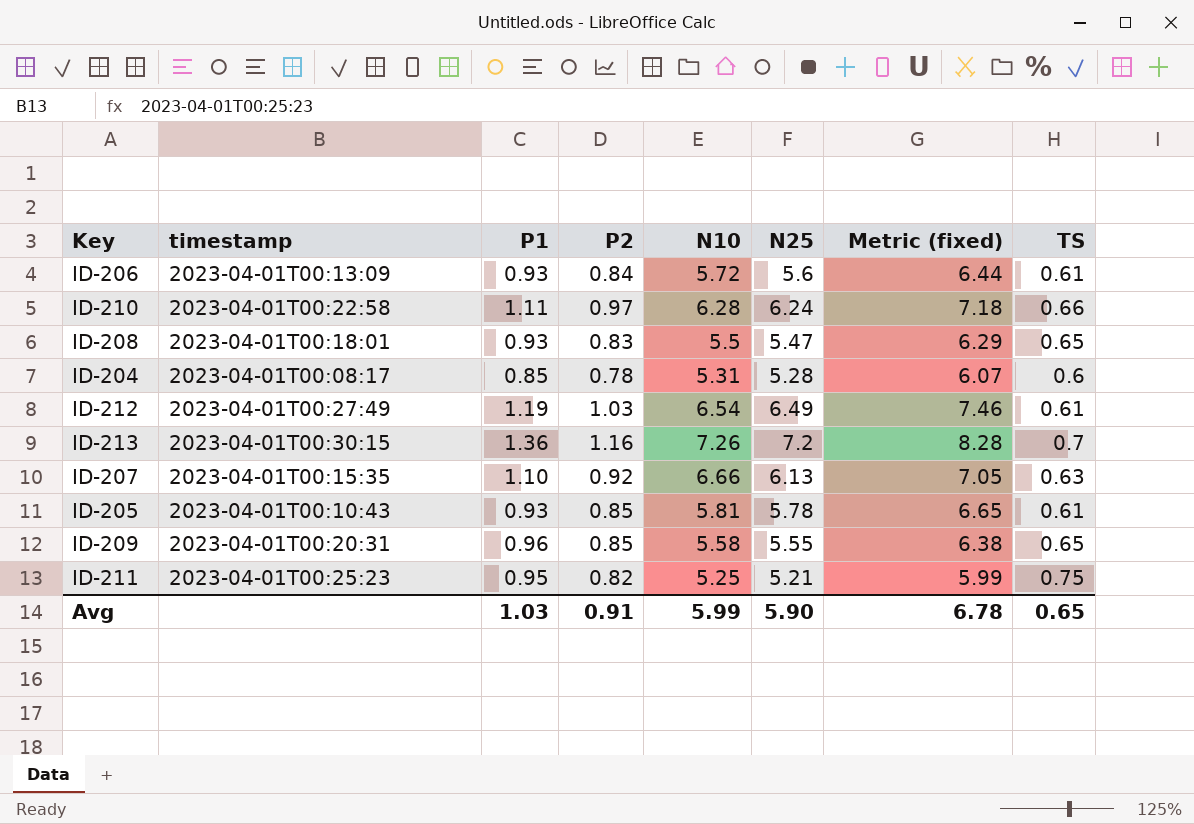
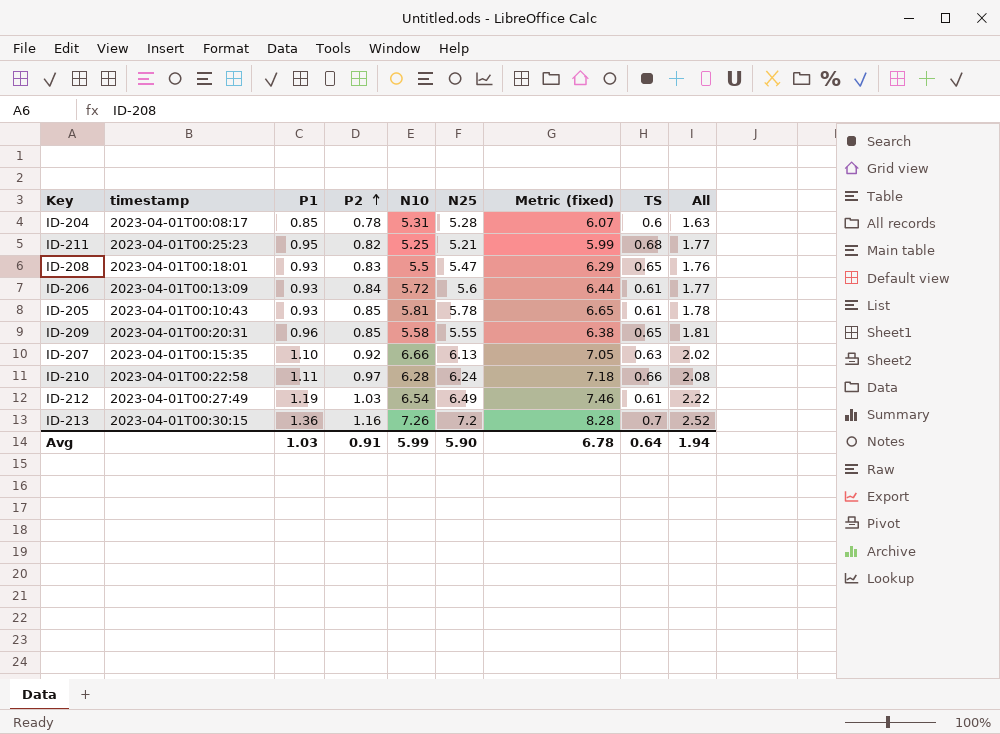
row order: none -> P2 ascending
column All | formula: none -> [P1] + [P2]
ID-211 | TS: 0.75 -> 0.68
Avg | TS: 0.65 -> 0.64

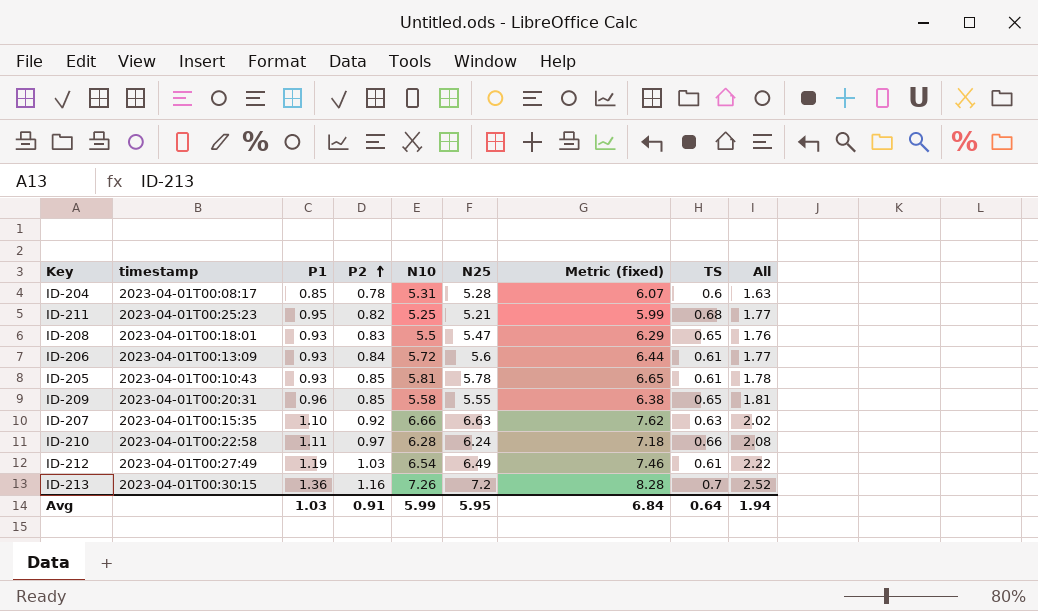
ID-207 | N25: 6.13 -> 6.63
ID-207 | Metric (fixed): 7.05 -> 7.62
Avg | N25: 5.90 -> 5.95
Avg | Metric (fixed): 6.78 -> 6.84

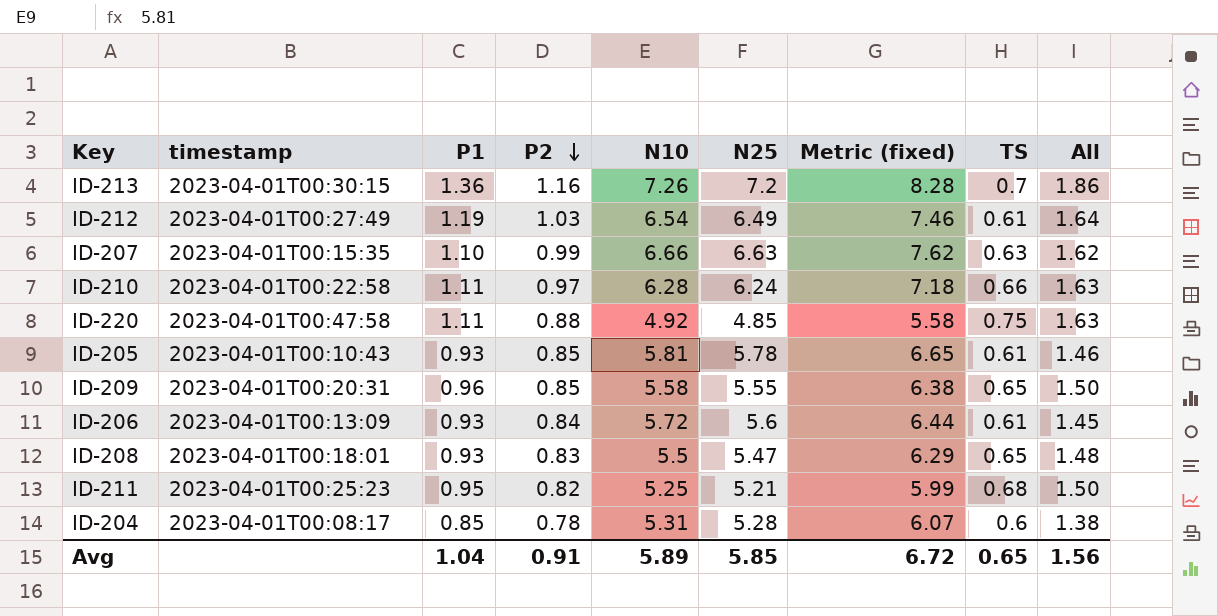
row order: P2 ascending -> P2 descending
column All | formula: [P1] + [P2] -> [P2] + [TS]
ID-207 | P2: 0.92 -> 0.99
row ID-220: none -> 2023-04-01T00:47:58 | 1.11 | 0.88 | 4.92 | 4.85 | 5.58 | 0.75 | 1.63
Avg | P1: 1.03 -> 1.04
Avg | N10: 5.99 -> 5.89
Avg | N25: 5.95 -> 5.85
Avg | Metric (fixed): 6.84 -> 6.72
Avg | TS: 0.64 -> 0.65
Avg | All: 1.94 -> 1.56

